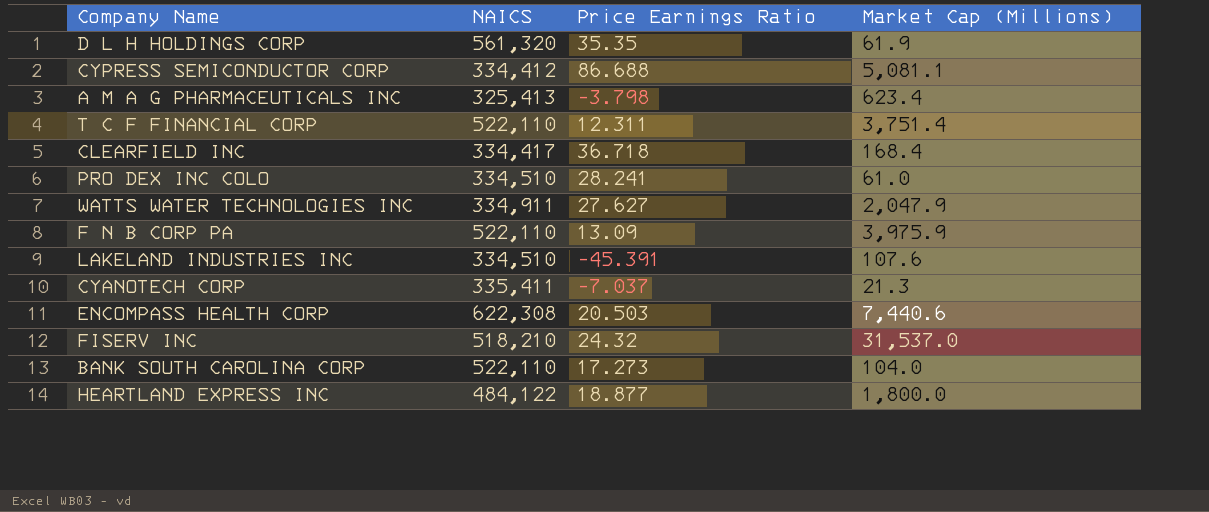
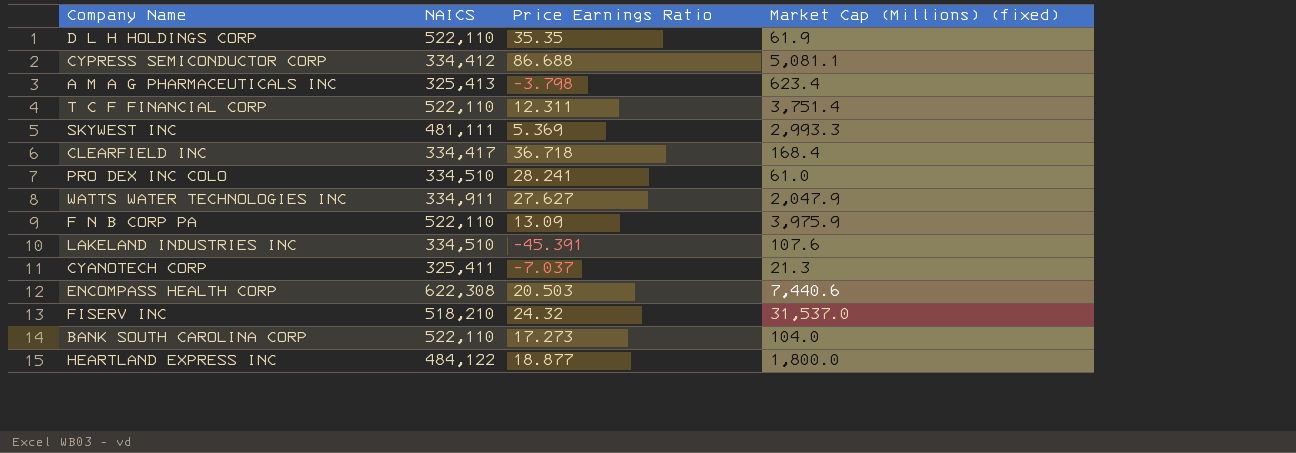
column name: Market Cap (Millions) -> Market Cap (Millions) (fixed)
D L H HOLDINGS CORP | NAICS: 561,320 -> 522,110
row SKYWEST INC: none -> 481,111 | 5.369 | 2,993.3
CYANOTECH CORP | NAICS: 335,411 -> 325,411

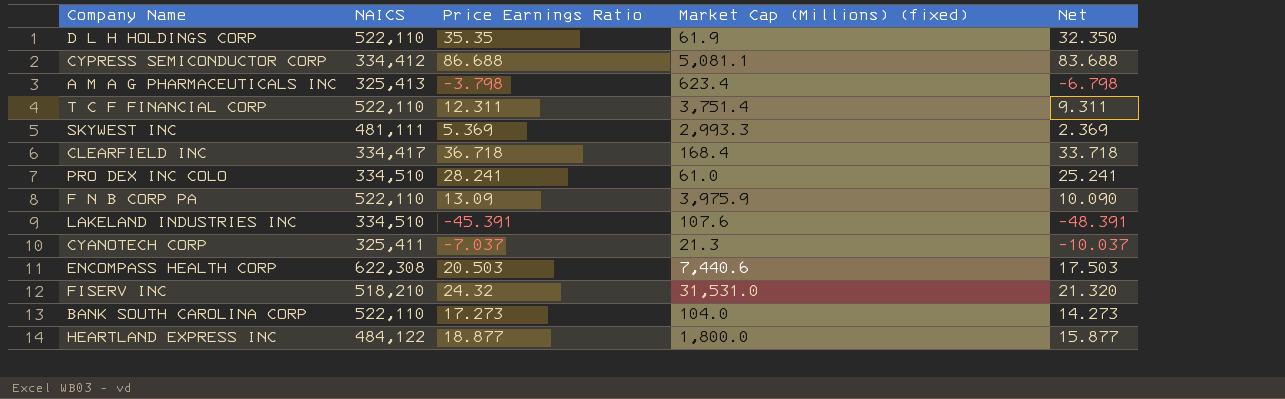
column Net | formula: none -> [Price Earnings Ratio] - 3
row WATTS WATER TECHNOLOGIES INC: 334,911 | 27.627 | 2,047.9 -> none
FISERV INC | Market Cap (Millions) (fixed): 31,537.0 -> 31,531.0

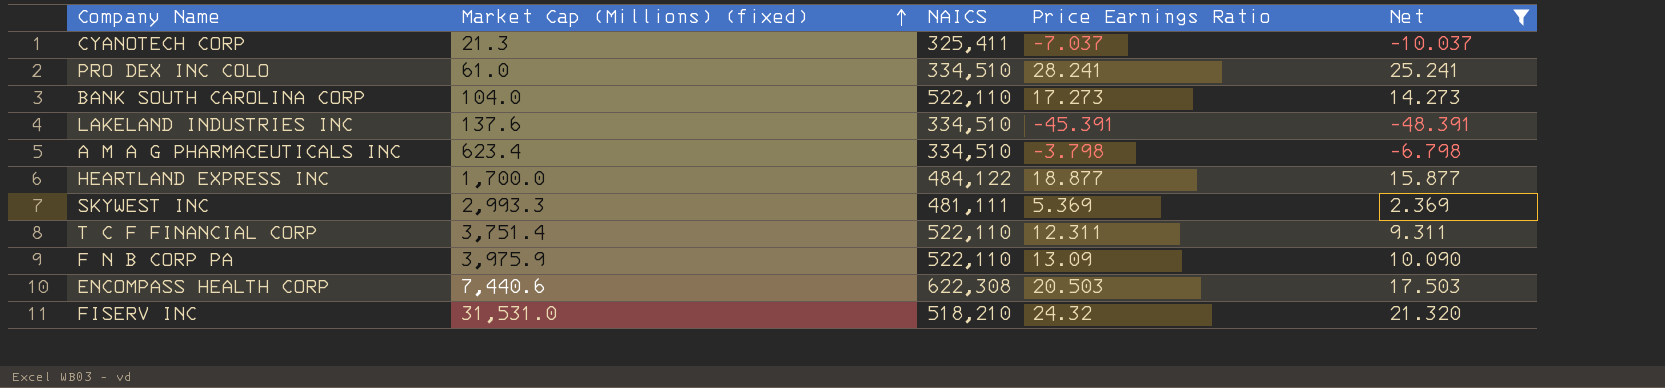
filter: none -> Net <= 25.241
row order: none -> Market Cap (Millions) (fixed) ascending
column Market Cap (Millions) (fixed) | position: 4 -> 2
LAKELAND INDUSTRIES INC | Market Cap (Millions) (fixed): 107.6 -> 137.6
A M A G PHARMACEUTICALS INC | NAICS: 325,413 -> 334,510
HEARTLAND EXPRESS INC | Market Cap (Millions) (fixed): 1,800.0 -> 1,700.0

